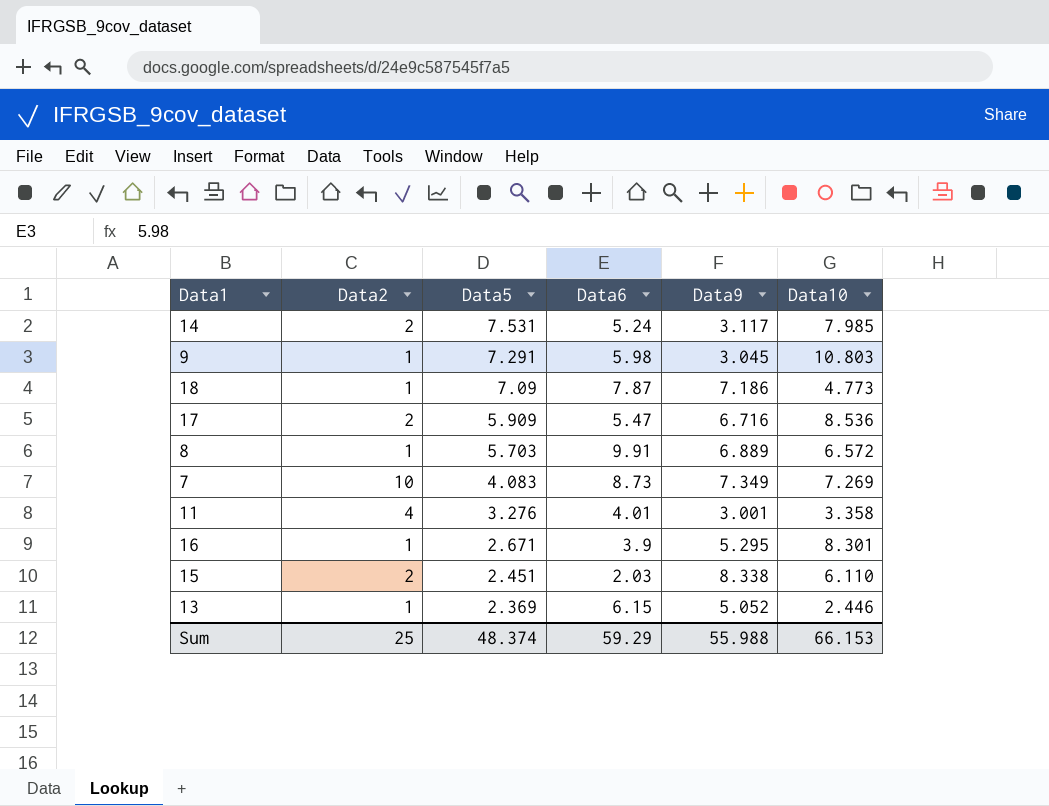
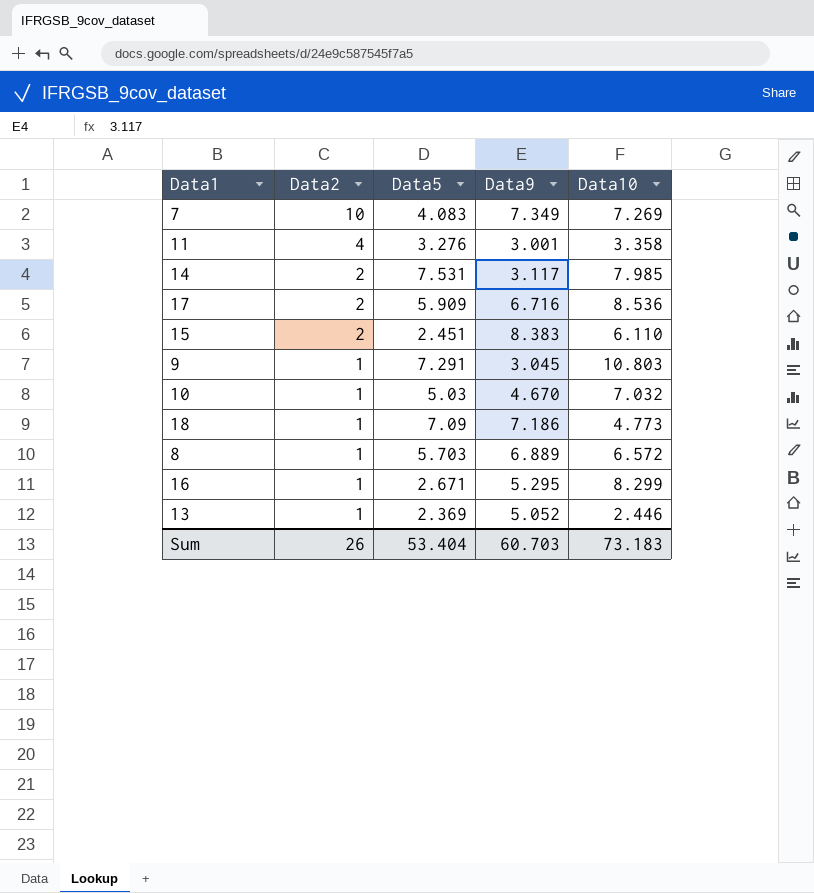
row order: Data5 descending -> Data2 descending
column Data6 | position: 4 -> none
15 | Data9: 8.338 -> 8.383
row 10: none -> 1 | 5.03 | 4.670 | 7.032
16 | Data10: 8.301 -> 8.299
Sum | Data2: 25 -> 26
Sum | Data5: 48.374 -> 53.404
Sum | Data9: 55.988 -> 60.703
Sum | Data10: 66.153 -> 73.183

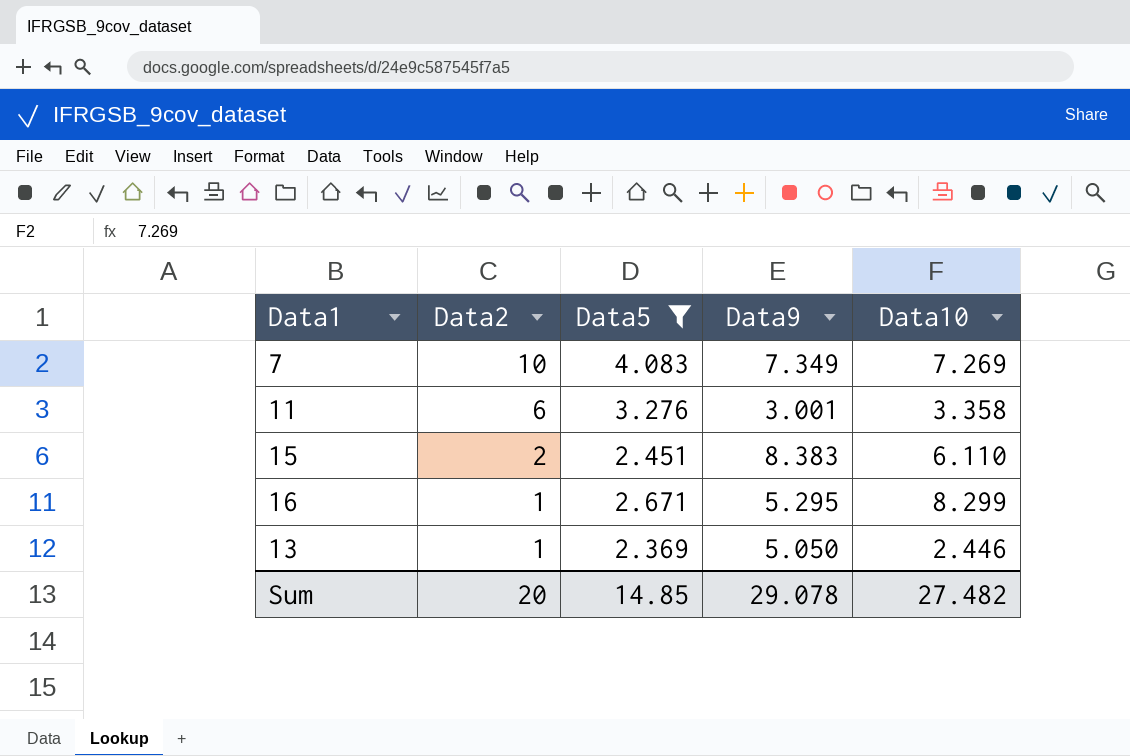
filter: none -> Data5 <= 4.083
11 | Data2: 4 -> 6
13 | Data9: 5.052 -> 5.050
Sum | Data2: 26 -> 20
Sum | Data5: 53.404 -> 14.85
Sum | Data9: 60.703 -> 29.078
Sum | Data10: 73.183 -> 27.482

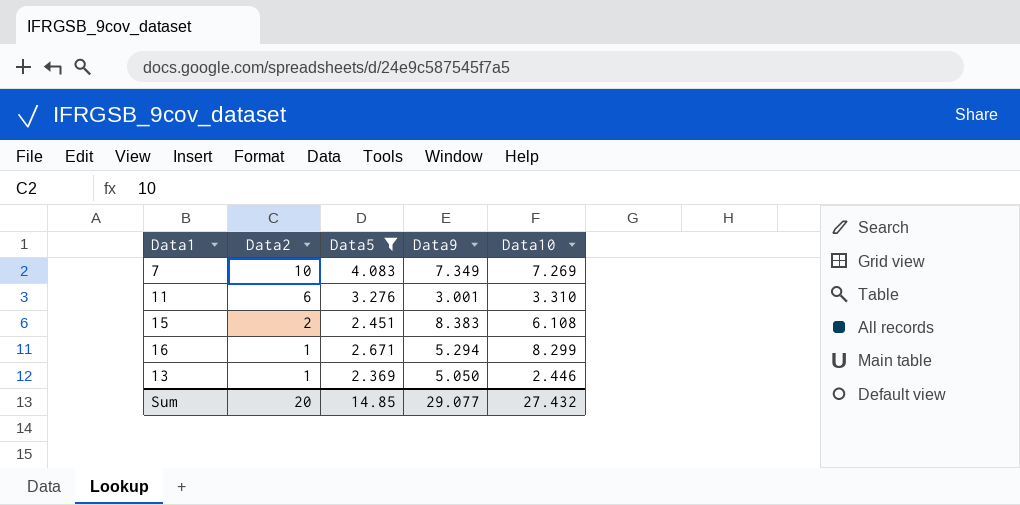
11 | Data10: 3.358 -> 3.310
15 | Data10: 6.110 -> 6.108
16 | Data9: 5.295 -> 5.294
Sum | Data9: 29.078 -> 29.077
Sum | Data10: 27.482 -> 27.432

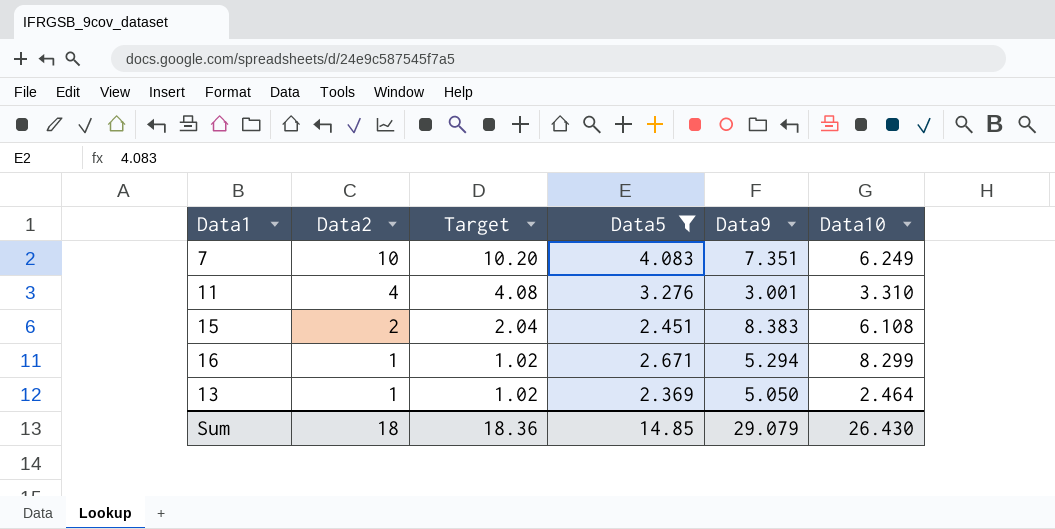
column Target | formula: none -> [Data2] * 1.02
7 | Data9: 7.349 -> 7.351
7 | Data10: 7.269 -> 6.249
11 | Data2: 6 -> 4
13 | Data10: 2.446 -> 2.464
Sum | Data2: 20 -> 18
Sum | Data9: 29.077 -> 29.079
Sum | Data10: 27.432 -> 26.430

